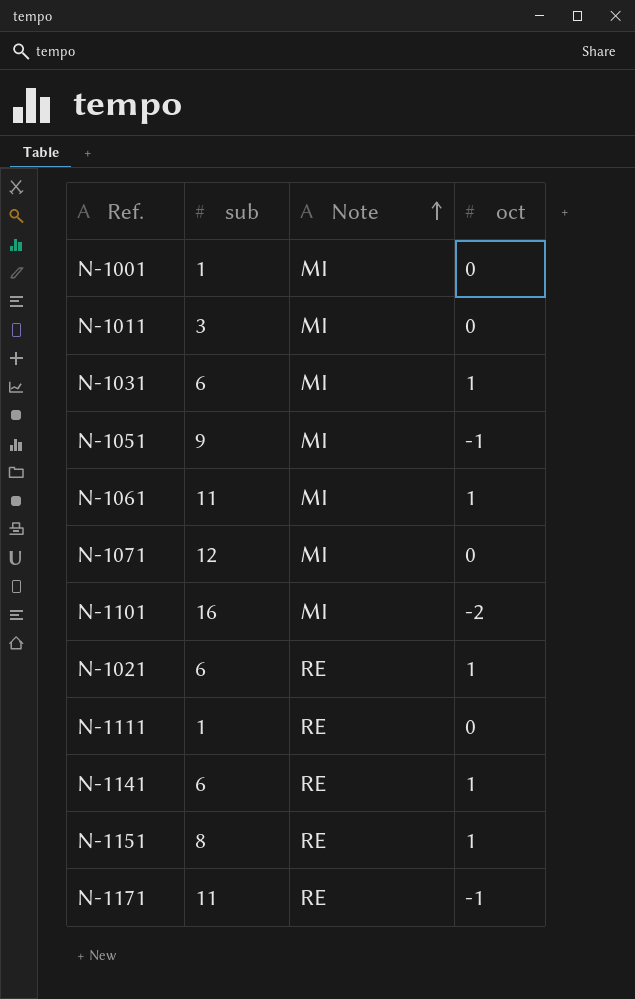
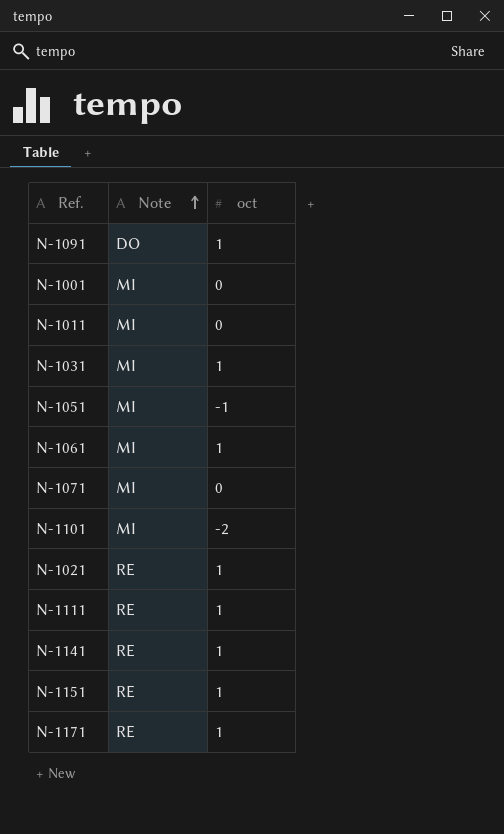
column sub | position: 2 -> none
row N-1091: none -> DO | 1
N-1111 | oct: 0 -> 1
N-1171 | oct: -1 -> 1

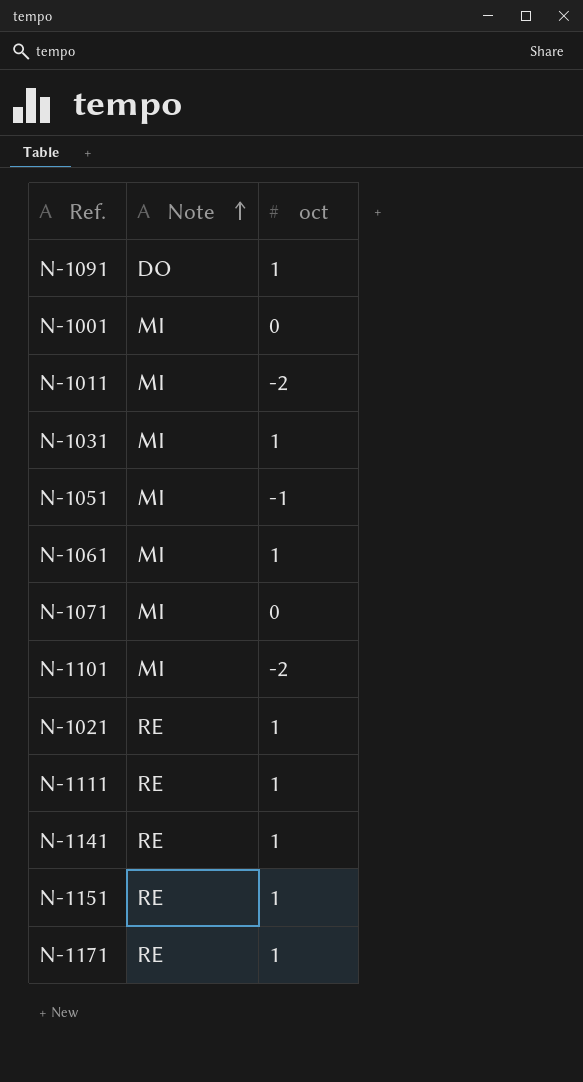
N-1011 | oct: 0 -> -2

